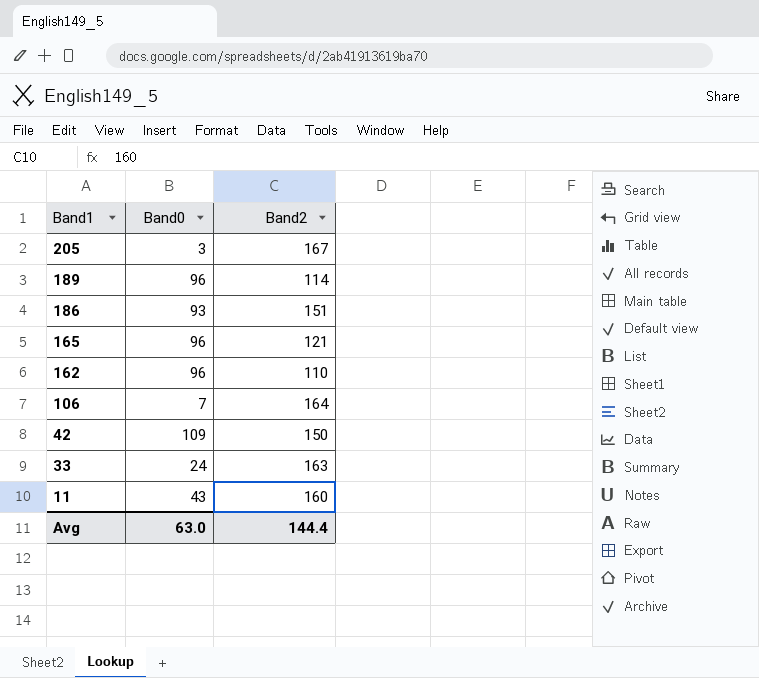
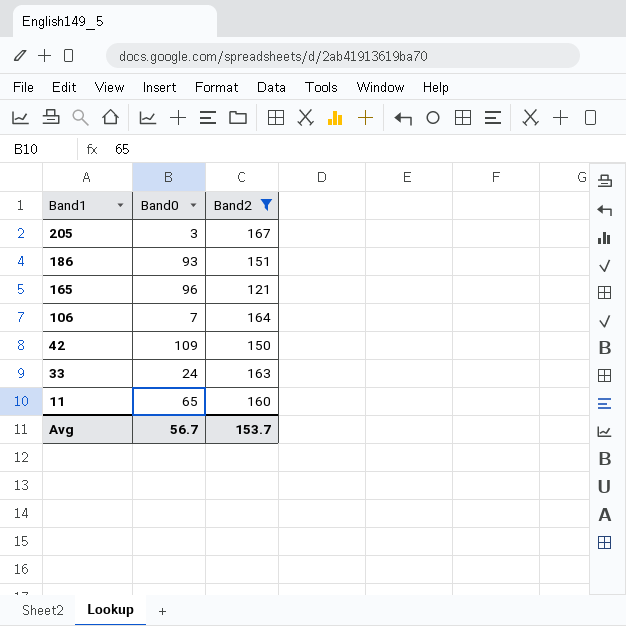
filter: none -> Band2 >= 121
11 | Band0: 43 -> 65
Avg | Band0: 63.0 -> 56.7
Avg | Band2: 144.4 -> 153.7

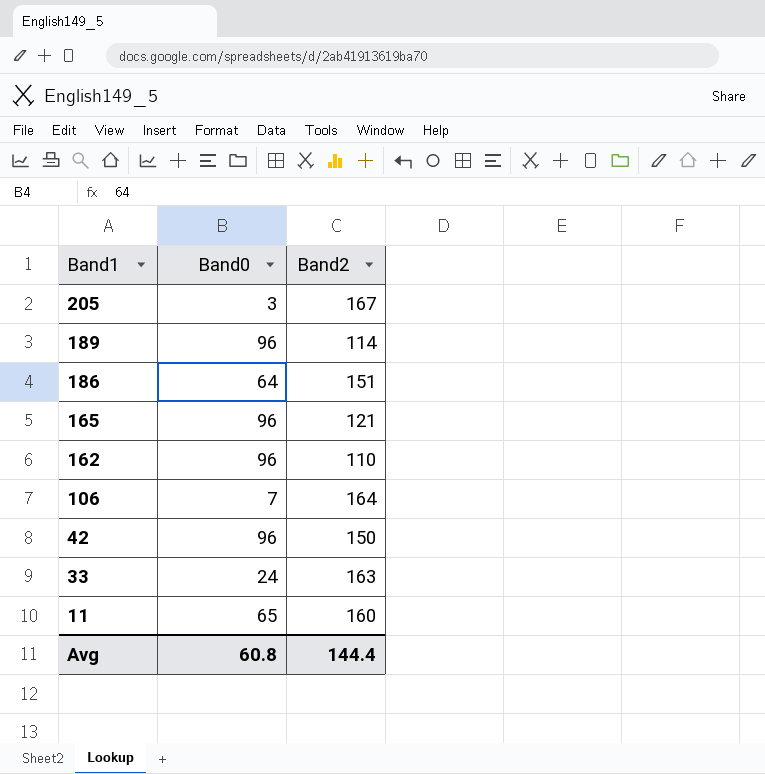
filter: Band2 >= 121 -> none
186 | Band0: 93 -> 64
42 | Band0: 109 -> 96
Avg | Band0: 56.7 -> 60.8
Avg | Band2: 153.7 -> 144.4

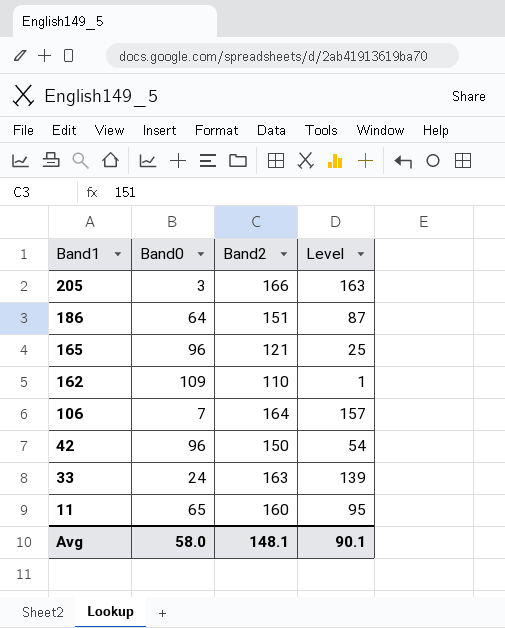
column Level | formula: none -> [Band2] - [Band0]
row 189: 96 | 114 -> none
205 | Band2: 167 -> 166
162 | Band0: 96 -> 109
Avg | Band0: 60.8 -> 58.0
Avg | Band2: 144.4 -> 148.1

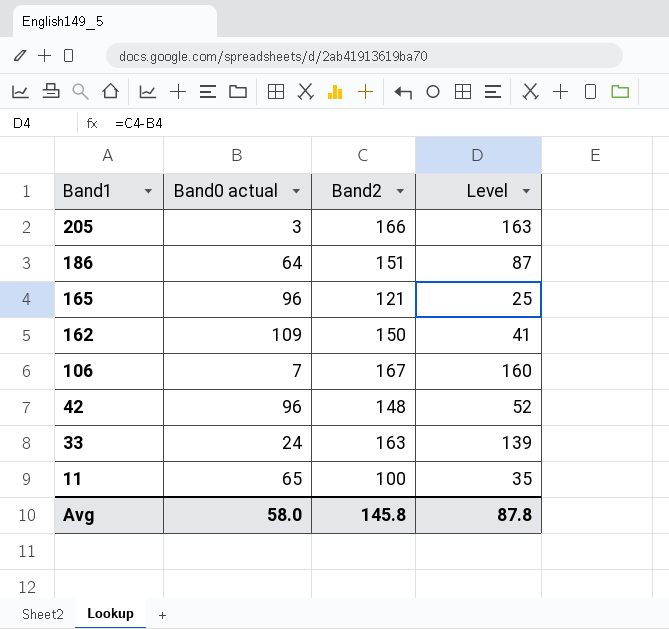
column name: Band0 -> Band0 actual
162 | Band2: 110 -> 150
162 | Level: 1 -> 41
106 | Band2: 164 -> 167
106 | Level: 157 -> 160
42 | Band2: 150 -> 148
42 | Level: 54 -> 52
11 | Band2: 160 -> 100
11 | Level: 95 -> 35
Avg | Band2: 148.1 -> 145.8
Avg | Level: 90.1 -> 87.8

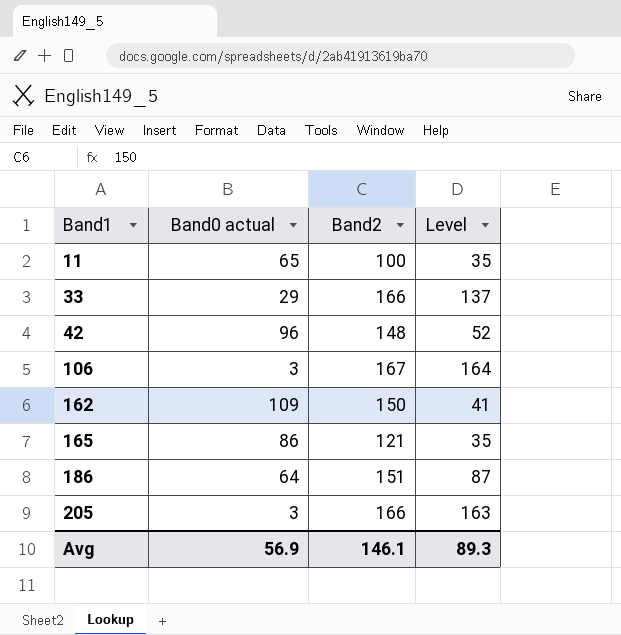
row order: Band1 descending -> Band1 ascending
33 | Band0 actual: 24 -> 29
33 | Band2: 163 -> 166
33 | Level: 139 -> 137
106 | Band0 actual: 7 -> 3
106 | Level: 160 -> 164
165 | Band0 actual: 96 -> 86
165 | Level: 25 -> 35
Avg | Band0 actual: 58.0 -> 56.9
Avg | Band2: 145.8 -> 146.1
Avg | Level: 87.8 -> 89.3

